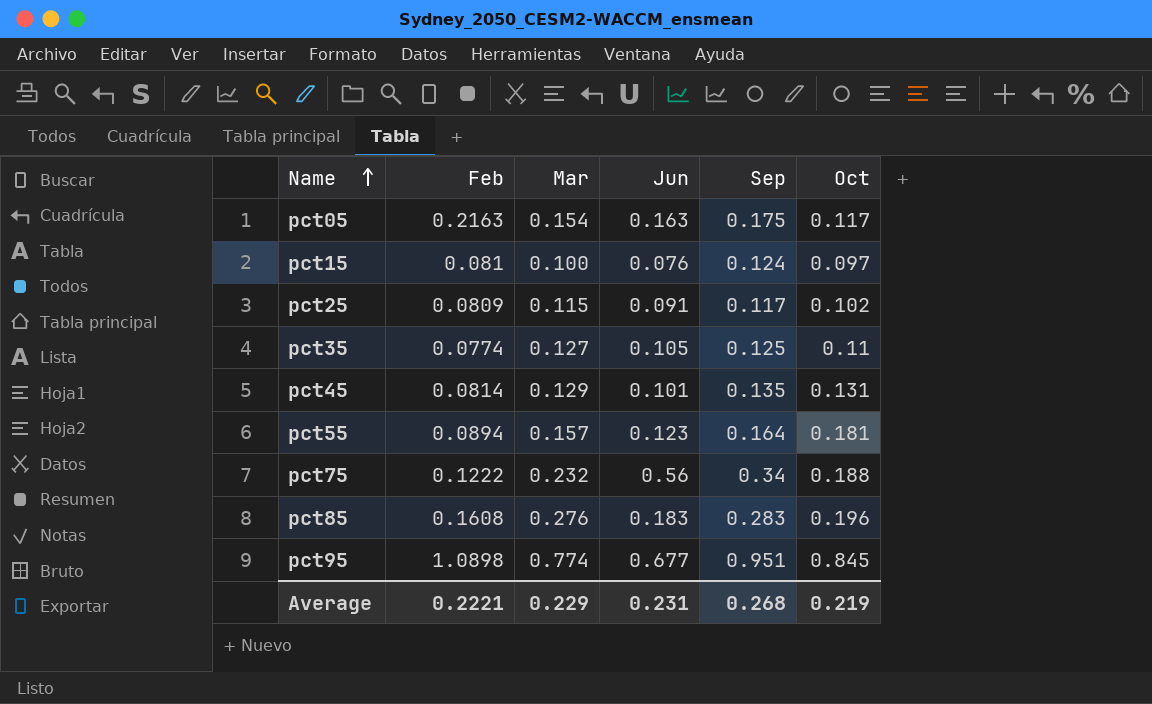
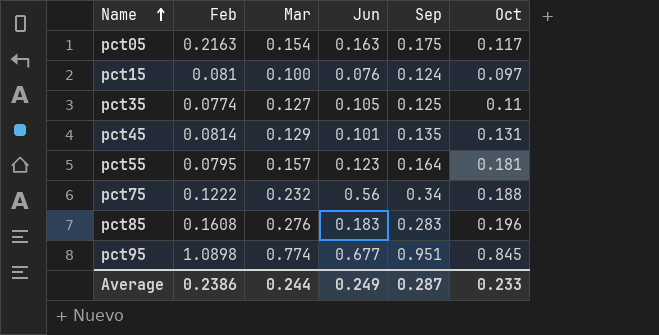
row pct25: 0.0809 | 0.115 | 0.091 | 0.117 | 0.102 -> none
pct55 | Feb: 0.0894 -> 0.0795
Average | Feb: 0.2221 -> 0.2386
Average | Mar: 0.229 -> 0.244
Average | Jun: 0.231 -> 0.249
Average | Sep: 0.268 -> 0.287
Average | Oct: 0.219 -> 0.233

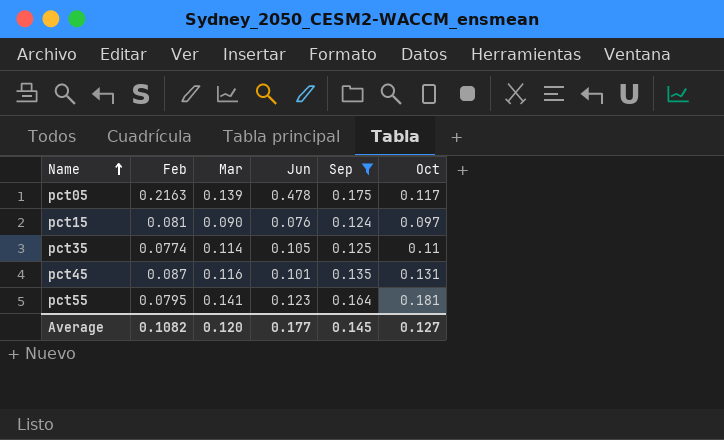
filter: none -> Sep <= 0.175
pct05 | Mar: 0.154 -> 0.139
pct05 | Jun: 0.163 -> 0.478
pct15 | Mar: 0.100 -> 0.090
pct35 | Mar: 0.127 -> 0.114
pct45 | Feb: 0.0814 -> 0.087
pct45 | Mar: 0.129 -> 0.116
pct55 | Mar: 0.157 -> 0.141
Average | Feb: 0.2386 -> 0.1082
Average | Mar: 0.244 -> 0.120
Average | Jun: 0.249 -> 0.177
Average | Sep: 0.287 -> 0.145
Average | Oct: 0.233 -> 0.127

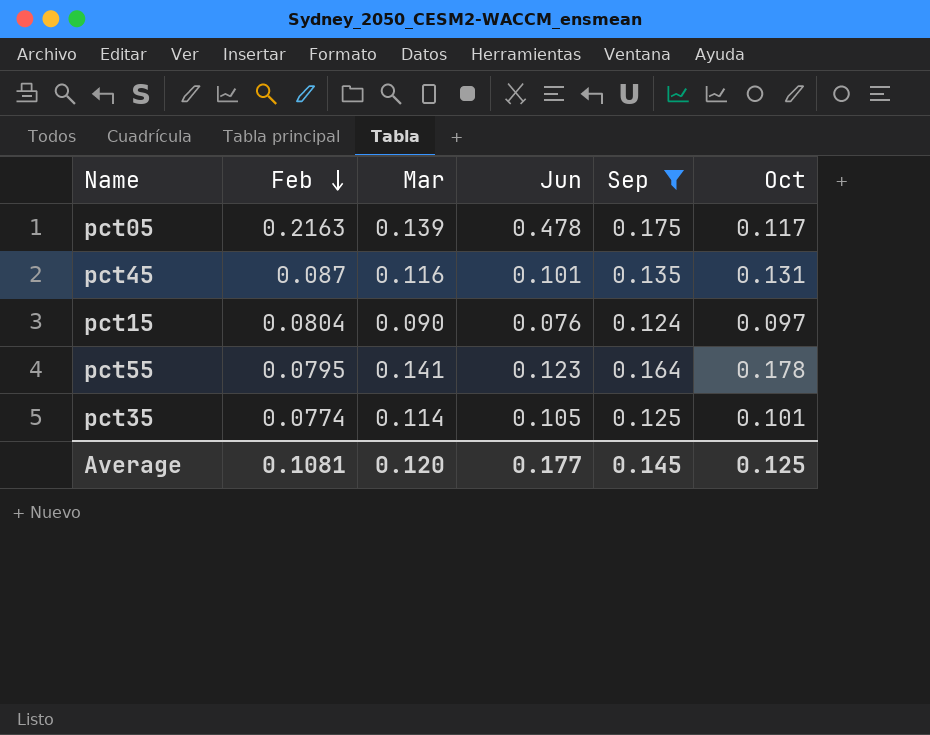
row order: Name ascending -> Feb descending
pct15 | Feb: 0.081 -> 0.0804
pct55 | Oct: 0.181 -> 0.178
pct35 | Oct: 0.11 -> 0.101
Average | Feb: 0.1082 -> 0.1081
Average | Oct: 0.127 -> 0.125

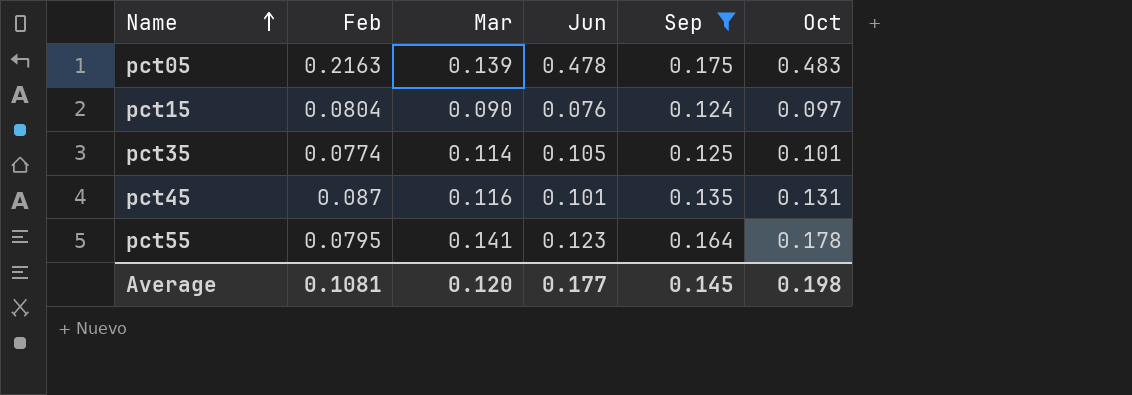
row order: Feb descending -> Name ascending
pct05 | Oct: 0.117 -> 0.483
Average | Oct: 0.125 -> 0.198

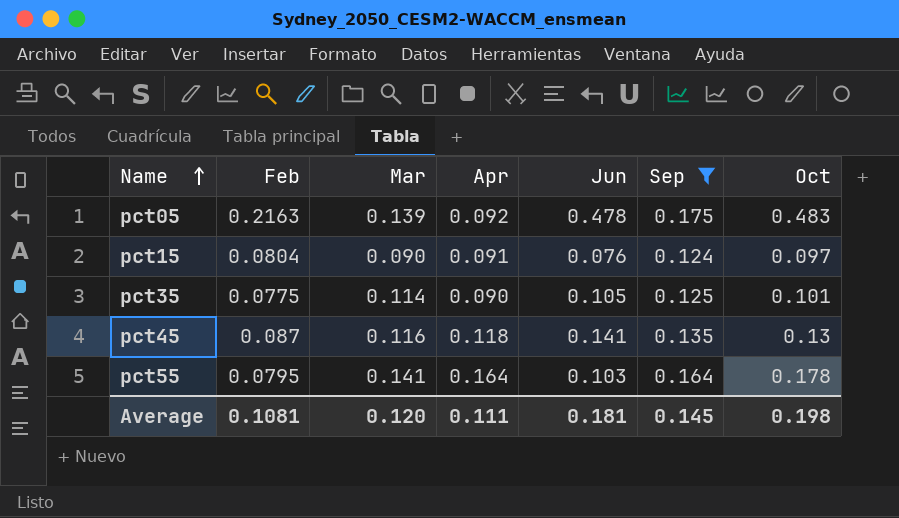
column Apr | position: none -> 4
pct35 | Feb: 0.0774 -> 0.0775
pct45 | Jun: 0.101 -> 0.141
pct45 | Oct: 0.131 -> 0.13
pct55 | Jun: 0.123 -> 0.103
Average | Jun: 0.177 -> 0.181

